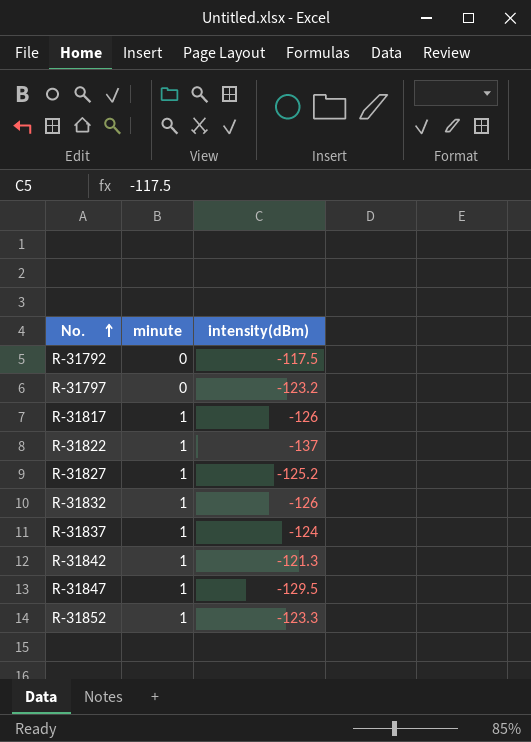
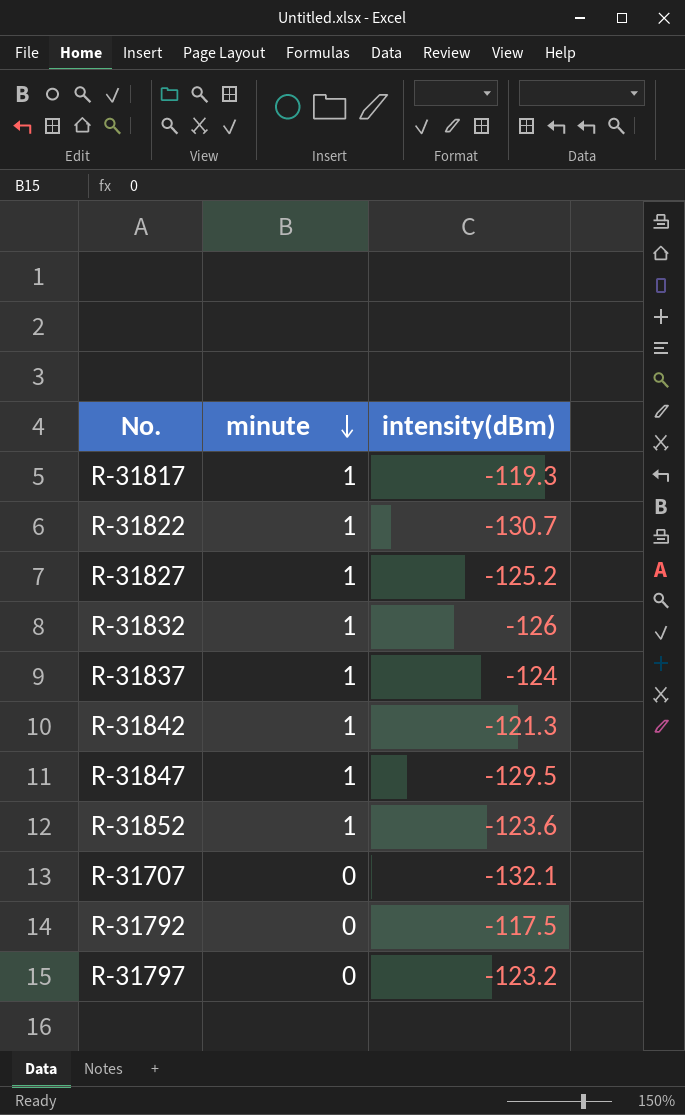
row order: No. ascending -> minute descending
R-31817 | intensity(dBm): -126 -> -119.3
R-31822 | intensity(dBm): -137 -> -130.7
R-31852 | intensity(dBm): -123.3 -> -123.6
row R-31707: none -> 0 | -132.1

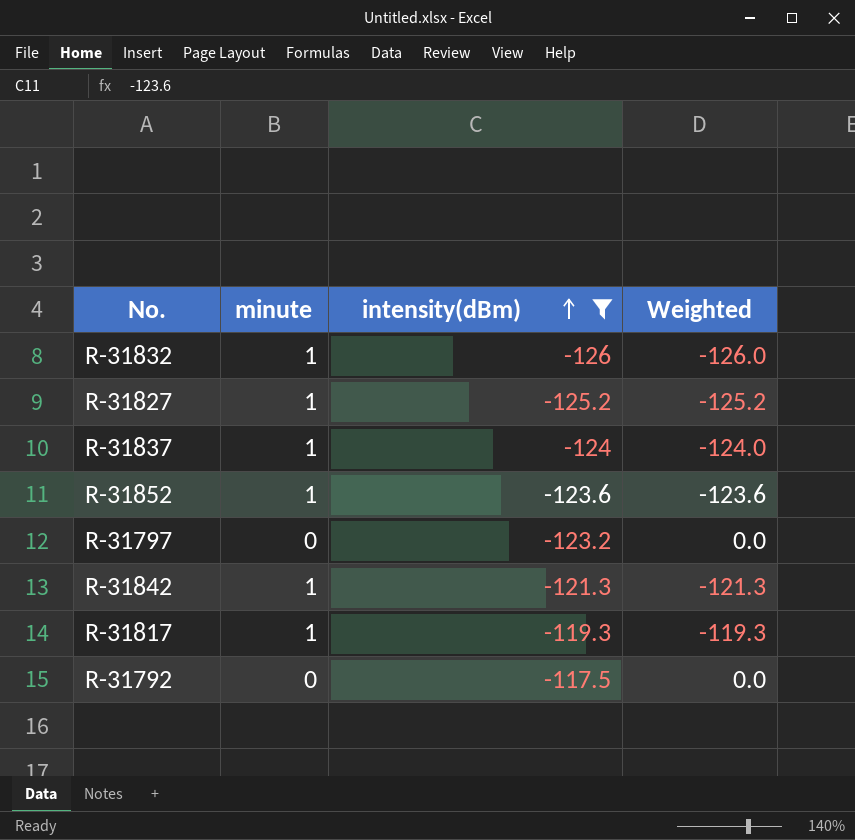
filter: none -> intensity(dBm) >= -126
row order: minute descending -> intensity(dBm) ascending
column Weighted | formula: none -> [minute] * [intensity(dBm)]

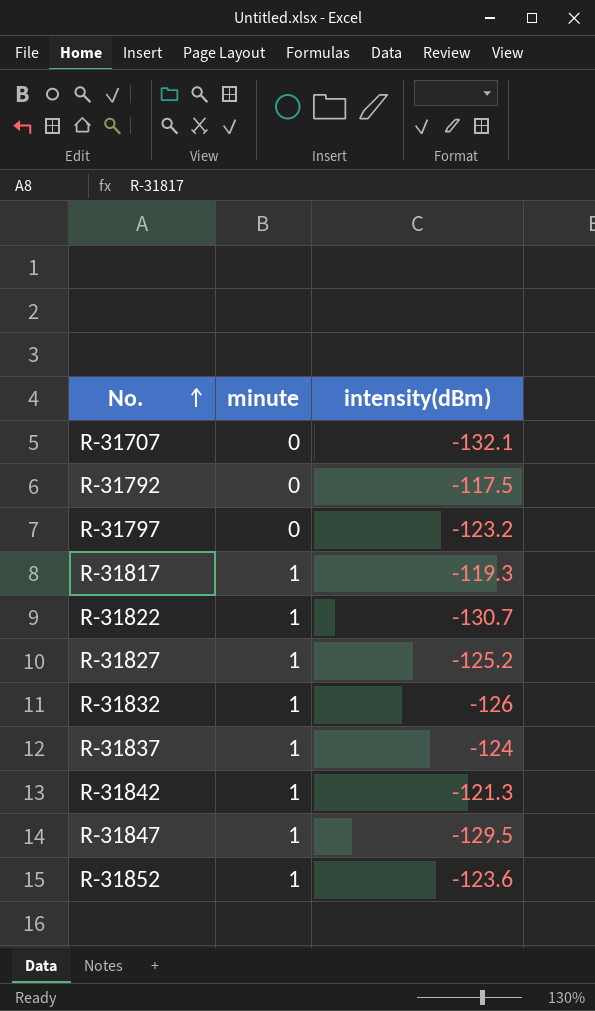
filter: intensity(dBm) >= -126 -> none
row order: intensity(dBm) ascending -> No. ascending
column Weighted | formula: [minute] * [intensity(dBm)] -> none

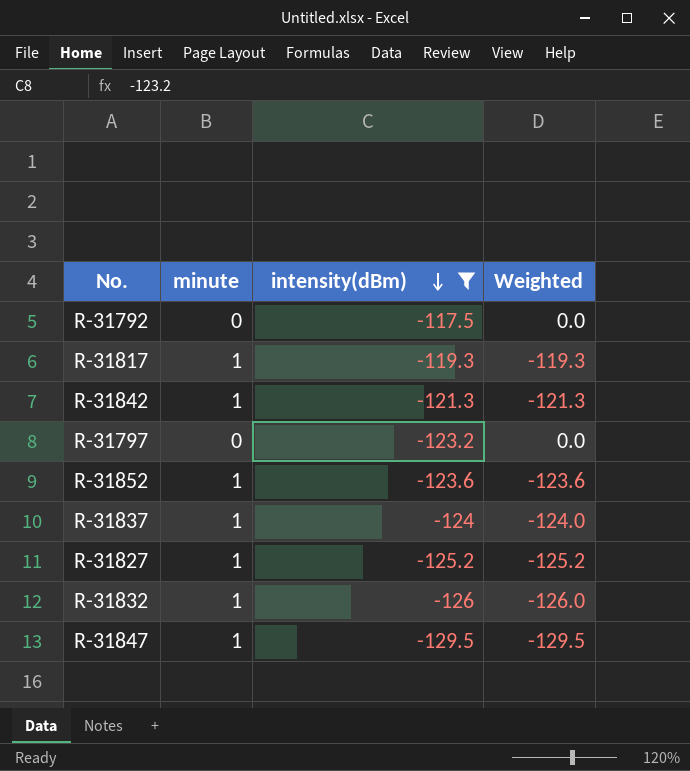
filter: none -> intensity(dBm) >= -129.5
row order: No. ascending -> intensity(dBm) descending
column Weighted | formula: none -> [minute] * [intensity(dBm)]

